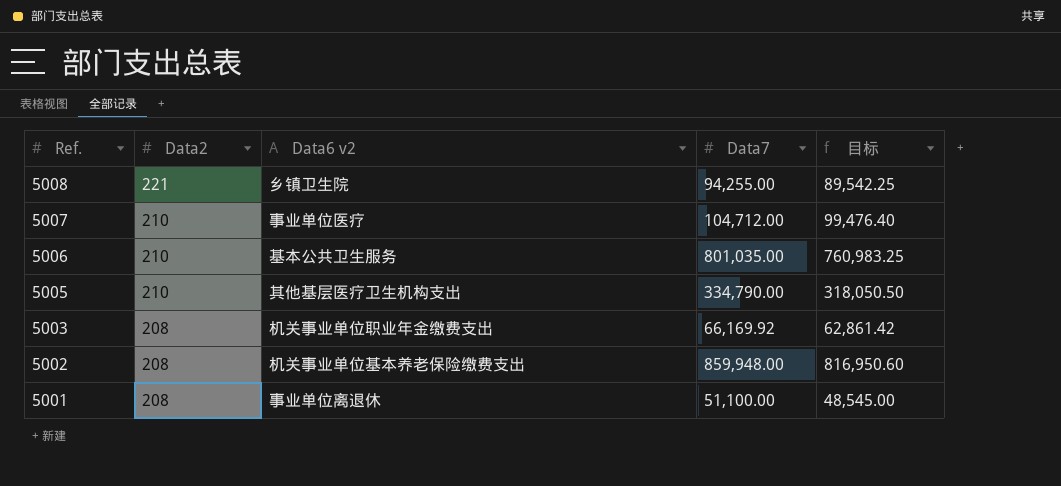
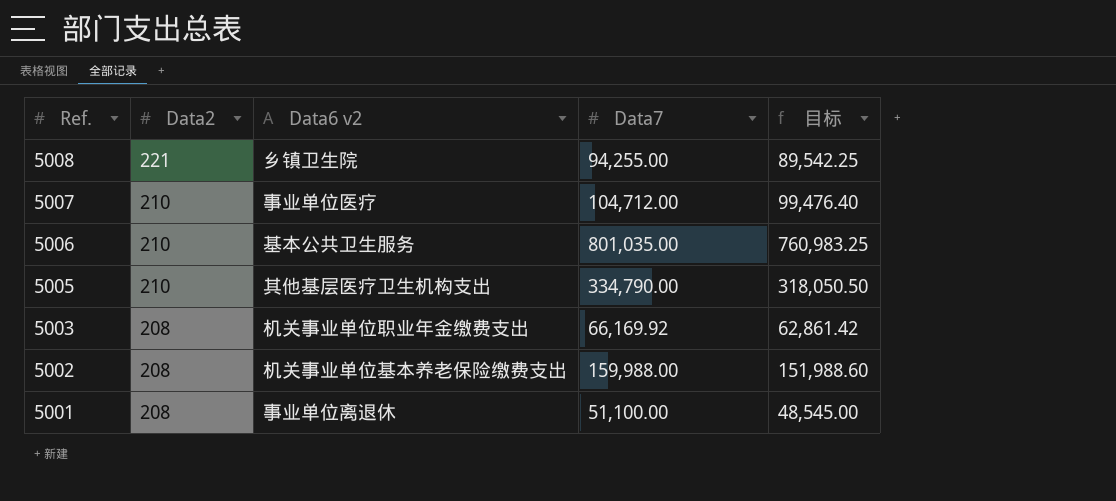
5002 | Data7: 859,948.00 -> 159,988.00
5002 | 目标: 816,950.60 -> 151,988.60

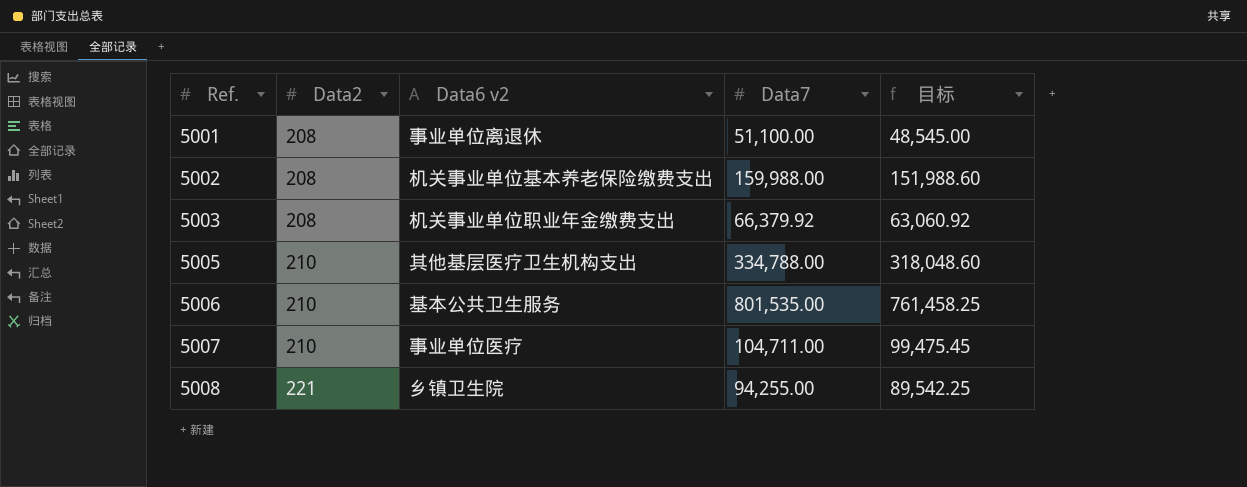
row order: Ref. descending -> Ref. ascending
5003 | Data7: 66,169.92 -> 66,379.92
5003 | 目标: 62,861.42 -> 63,060.92
5005 | Data7: 334,790.00 -> 334,788.00
5005 | 目标: 318,050.50 -> 318,048.60
5006 | Data7: 801,035.00 -> 801,535.00
5006 | 目标: 760,983.25 -> 761,458.25
5007 | Data7: 104,712.00 -> 104,711.00
5007 | 目标: 99,476.40 -> 99,475.45

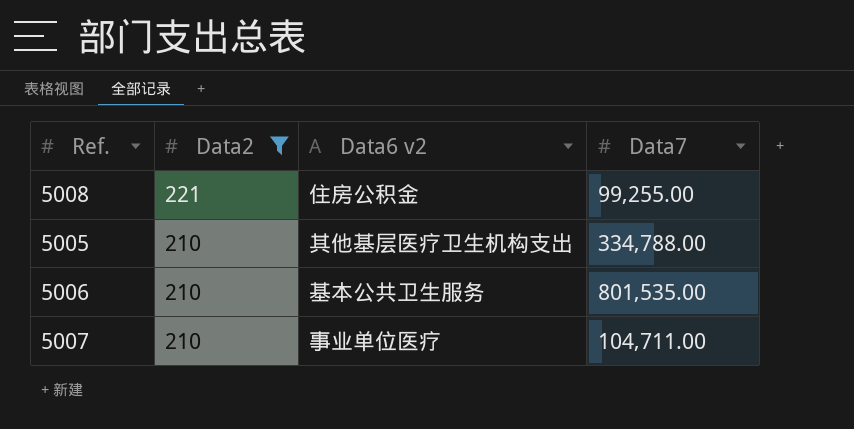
filter: none -> Data2 != 208
row order: Ref. ascending -> Data2 descending
column 目标 | formula: [Data7] * 0.95 -> none
5008 | Data6 v2: 乡镇卫生院 -> 住房公积金
5008 | Data7: 94,255.00 -> 99,255.00

